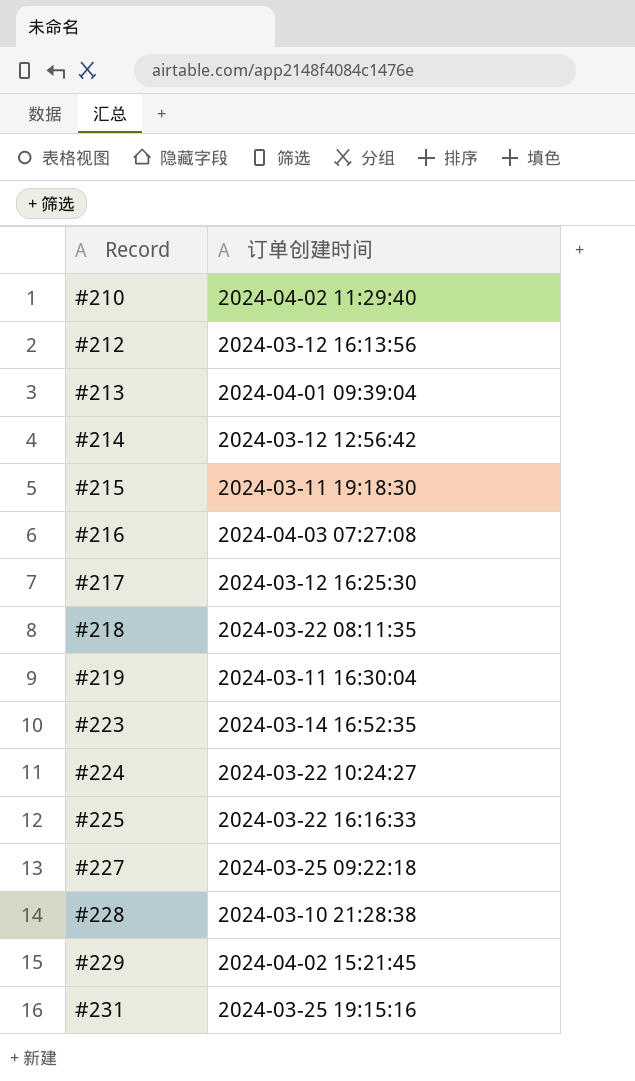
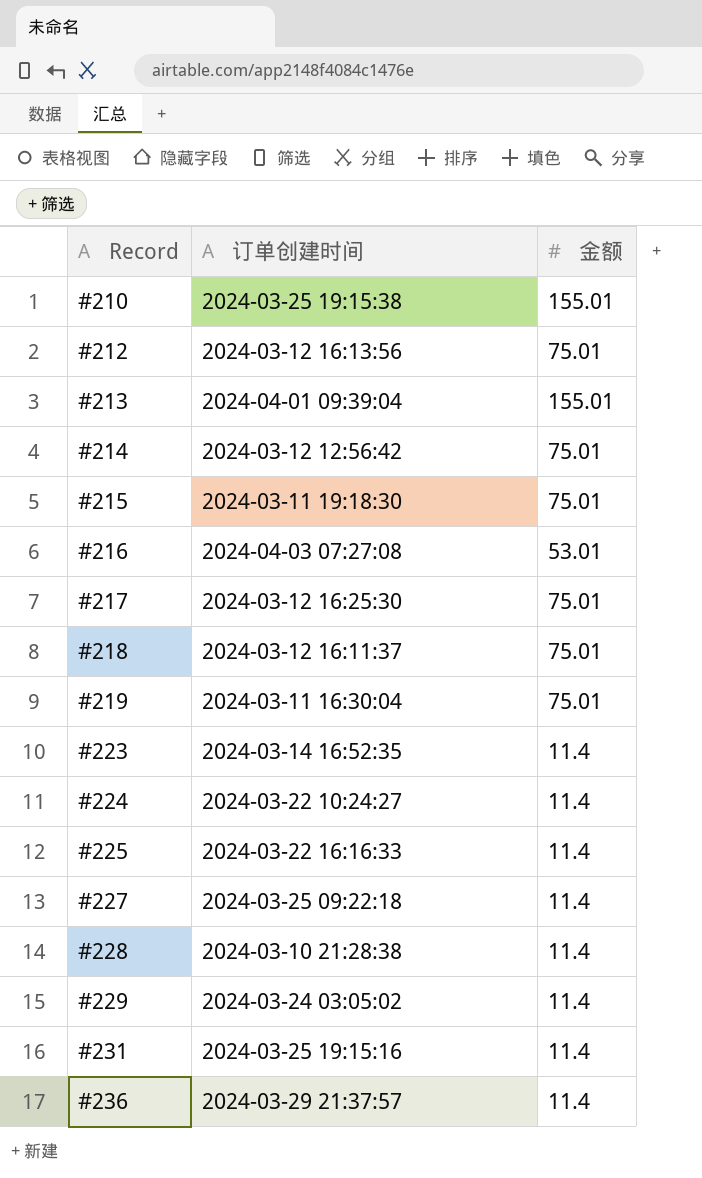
column 金额 | position: none -> 3
#210 | 订单创建时间: 2024-04-02 11:29:40 -> 2024-03-25 19:15:38
#218 | 订单创建时间: 2024-03-22 08:11:35 -> 2024-03-12 16:11:37
#229 | 订单创建时间: 2024-04-02 15:21:45 -> 2024-03-24 03:05:02
row #236: none -> 2024-03-29 21:37:57 | 11.4

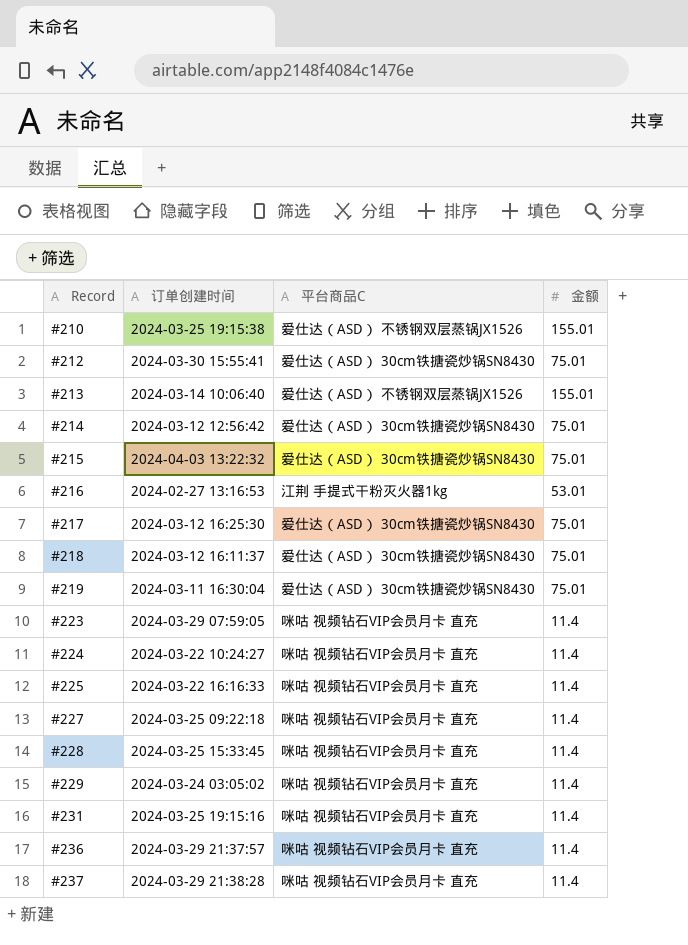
column 平台商品C | position: none -> 3
#212 | 订单创建时间: 2024-03-12 16:13:56 -> 2024-03-30 15:55:41
#213 | 订单创建时间: 2024-04-01 09:39:04 -> 2024-03-14 10:06:40
#215 | 订单创建时间: 2024-03-11 19:18:30 -> 2024-04-03 13:22:32
#216 | 订单创建时间: 2024-04-03 07:27:08 -> 2024-02-27 13:16:53
#223 | 订单创建时间: 2024-03-14 16:52:35 -> 2024-03-29 07:59:05
#228 | 订单创建时间: 2024-03-10 21:28:38 -> 2024-03-25 15:33:45
row #237: none -> 2024-03-29 21:38:28 | 咪咕 视频钻石VIP会员月卡 直充 | 11.4

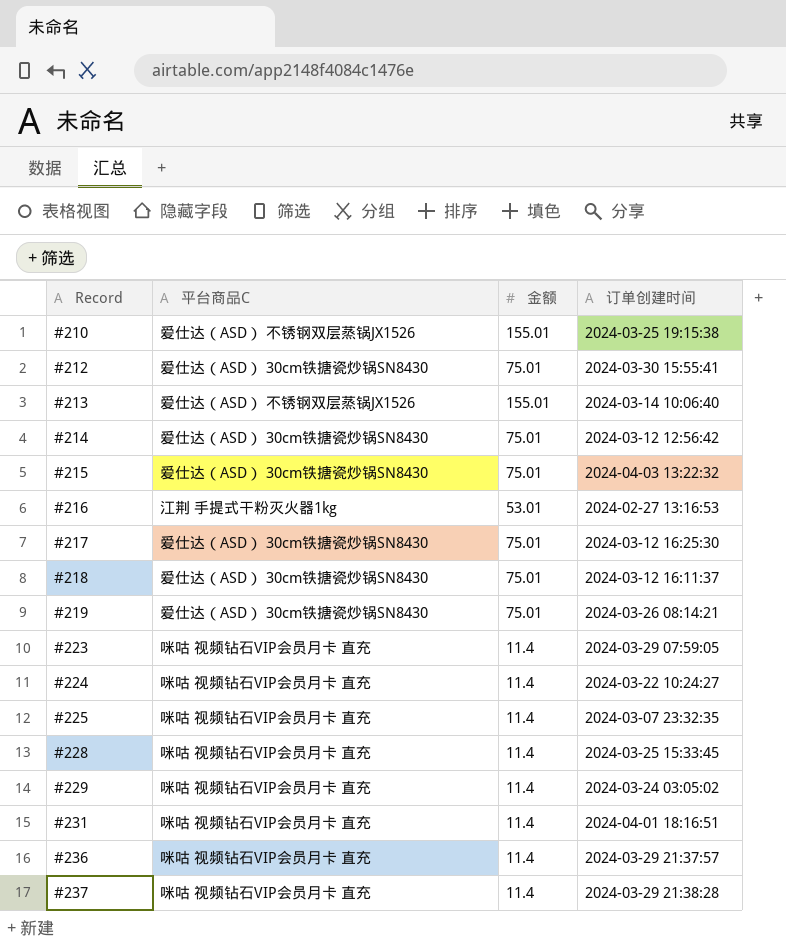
column 订单创建时间 | position: 2 -> 4
row #227: 2024-03-25 09:22:18 | 咪咕 视频钻石VIP会员月卡 直充 | 11.4 -> none
#219 | 订单创建时间: 2024-03-11 16:30:04 -> 2024-03-26 08:14:21
#225 | 订单创建时间: 2024-03-22 16:16:33 -> 2024-03-07 23:32:35
#231 | 订单创建时间: 2024-03-25 19:15:16 -> 2024-04-01 18:16:51

